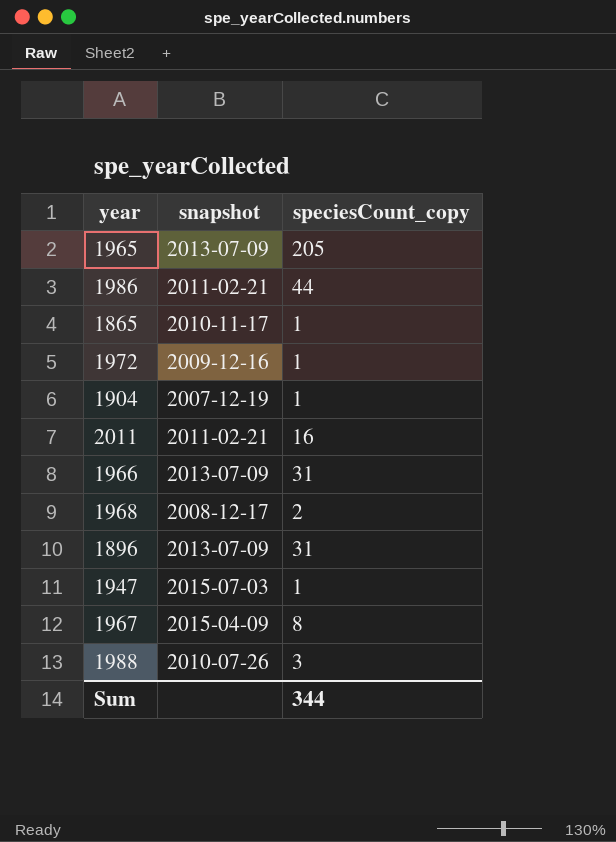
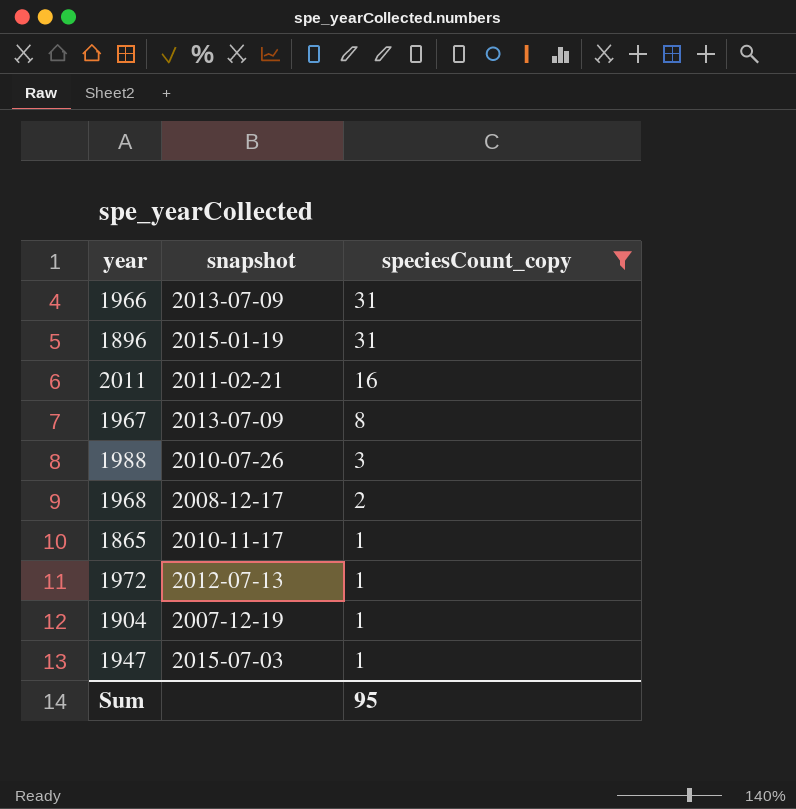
filter: none -> speciesCount_copy <= 31
row order: none -> speciesCount_copy descending
1896 | snapshot: 2013-07-09 -> 2015-01-19
1967 | snapshot: 2015-04-09 -> 2013-07-09
1972 | snapshot: 2009-12-16 -> 2012-07-13
Sum | speciesCount_copy: 344 -> 95

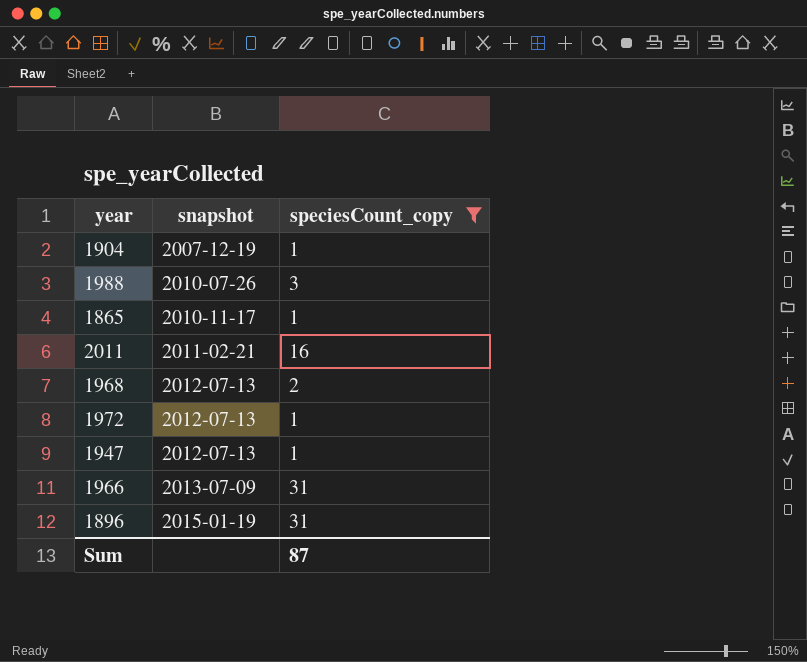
row order: speciesCount_copy descending -> snapshot ascending
row 1967: 2013-07-09 | 8 -> none
1968 | snapshot: 2008-12-17 -> 2012-07-13
1947 | snapshot: 2015-07-03 -> 2012-07-13
Sum | speciesCount_copy: 95 -> 87

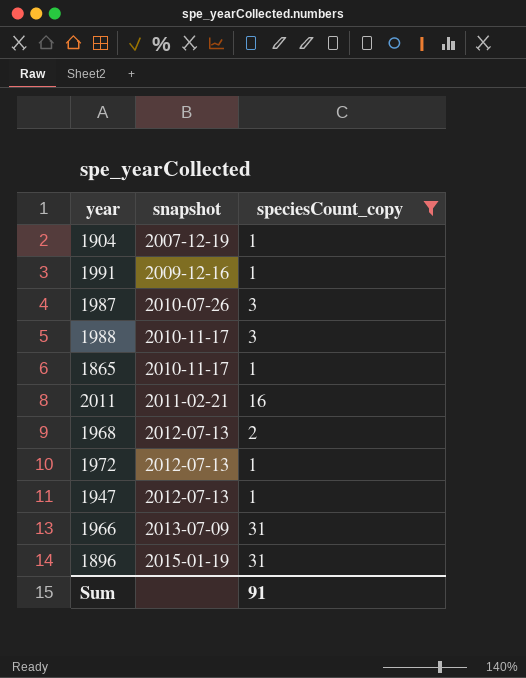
row 1991: none -> 2009-12-16 | 1
row 1987: none -> 2010-07-26 | 3
1988 | snapshot: 2010-07-26 -> 2010-11-17
Sum | speciesCount_copy: 87 -> 91

